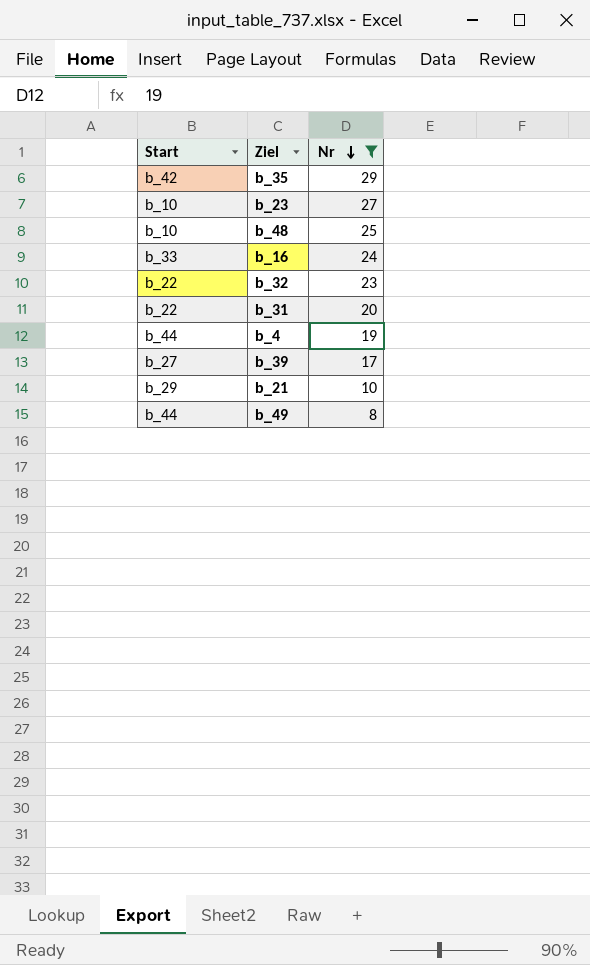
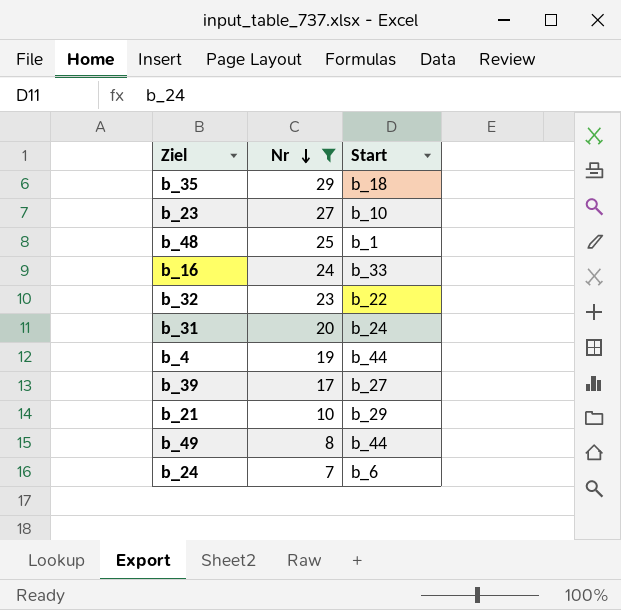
column Start | position: 1 -> 3
b_35 | Start: b_42 -> b_18
b_48 | Start: b_10 -> b_1
b_31 | Start: b_22 -> b_24
row b_24: none -> 7 | b_6

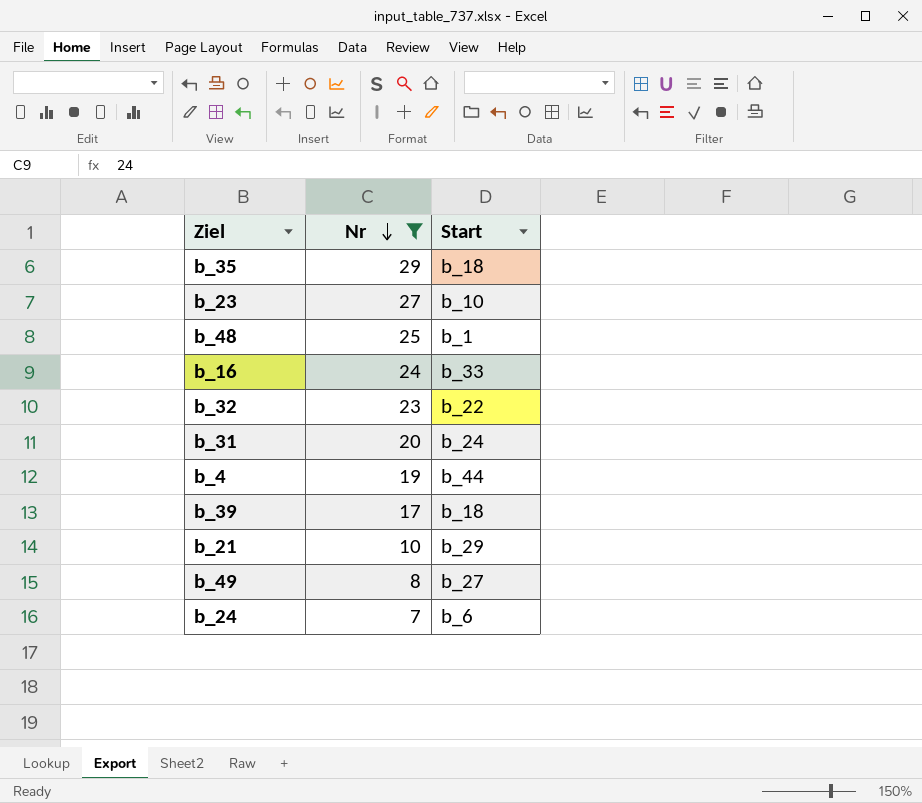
b_39 | Start: b_27 -> b_18
b_49 | Start: b_44 -> b_27

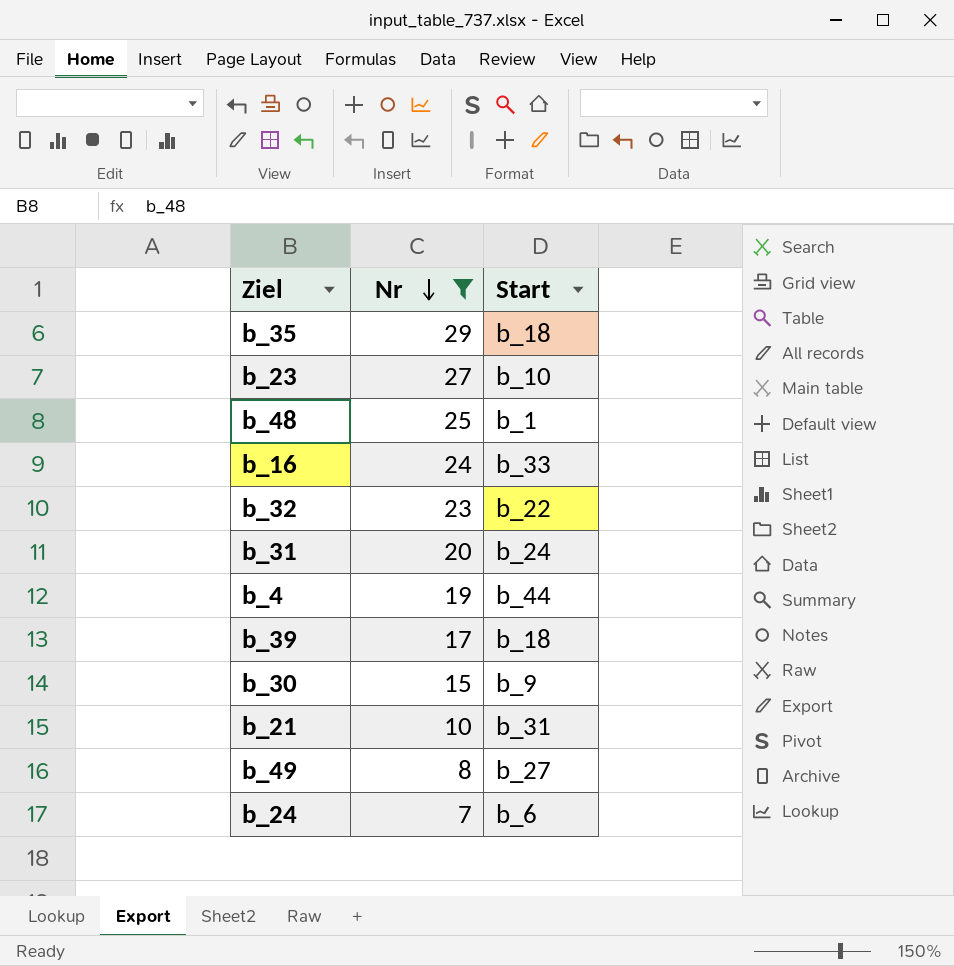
row b_30: none -> 15 | b_9
b_21 | Start: b_29 -> b_31

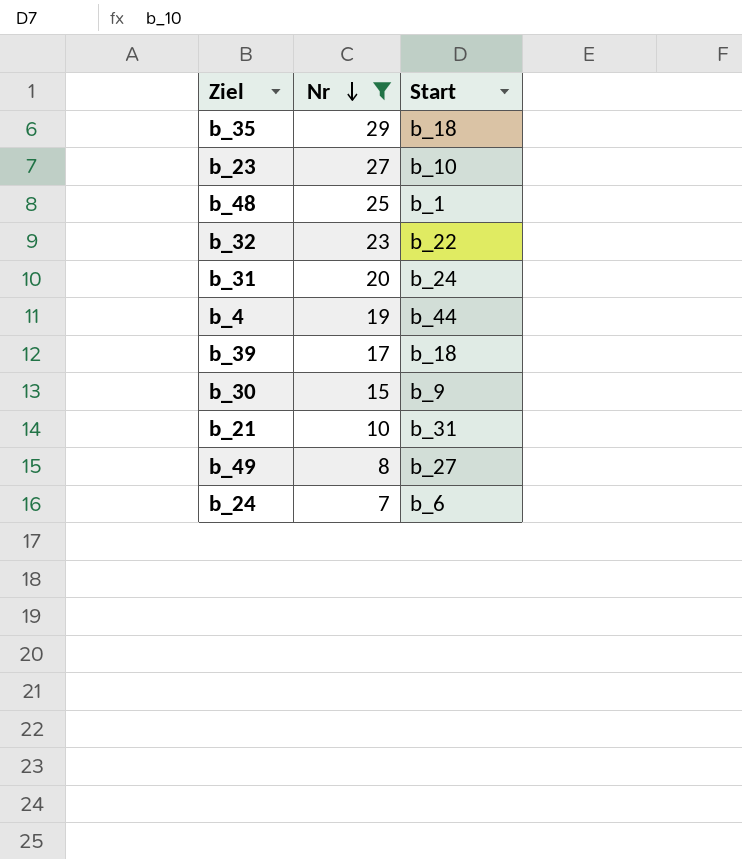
row b_16: 24 | b_33 -> none

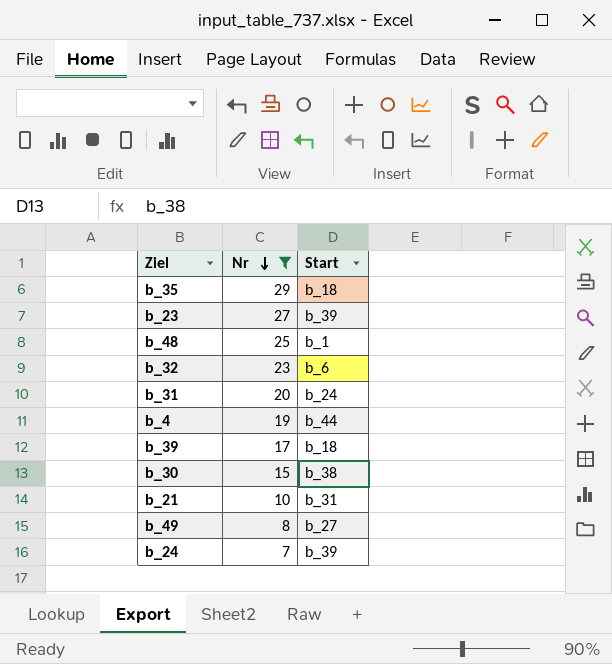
b_23 | Start: b_10 -> b_39
b_32 | Start: b_22 -> b_6
b_30 | Start: b_9 -> b_38
b_24 | Start: b_6 -> b_39

